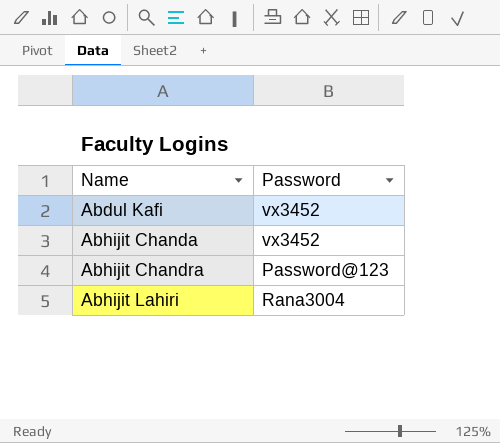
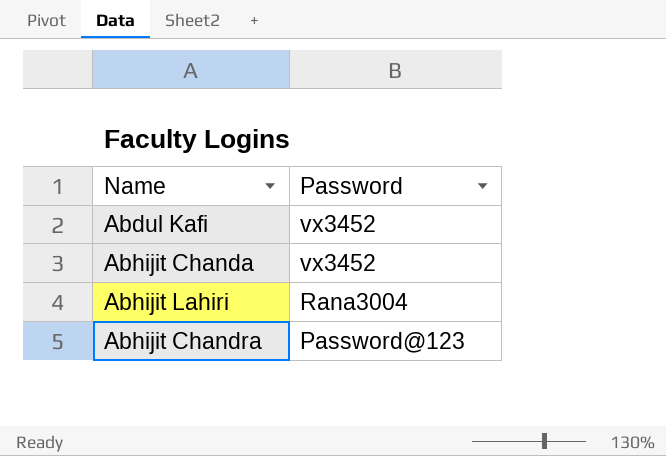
row order: Name ascending -> Password descending

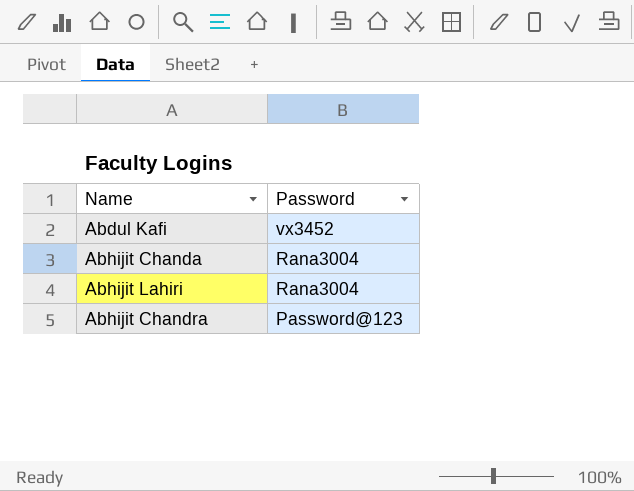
Abhijit Chanda | Password: vx3452 -> Rana3004

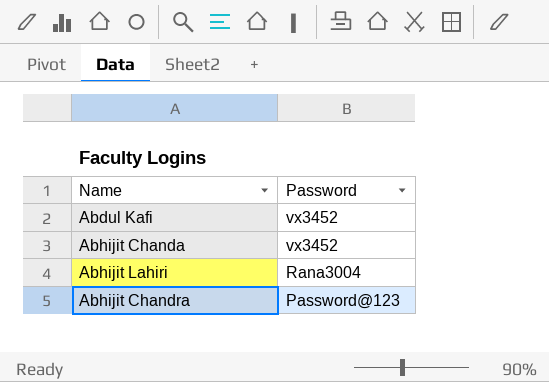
Abhijit Chanda | Password: Rana3004 -> vx3452

